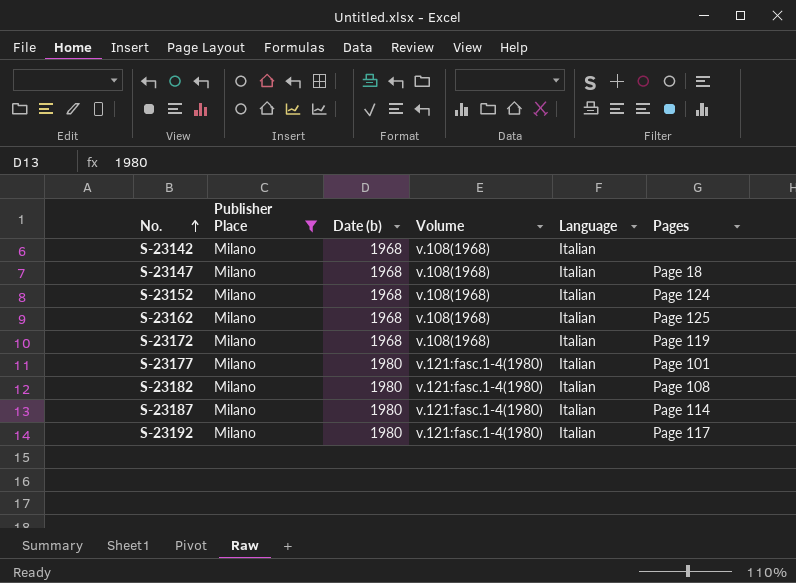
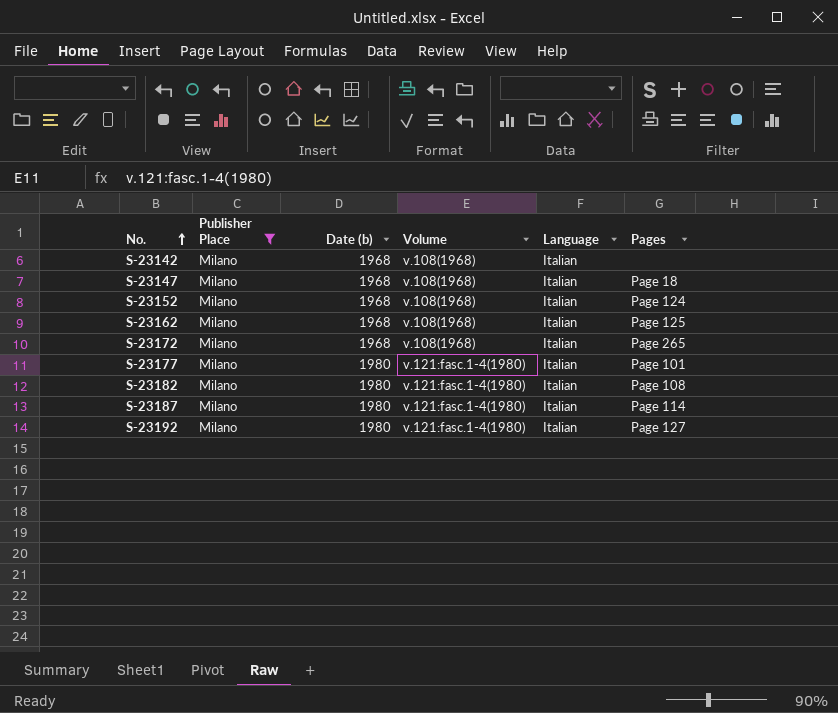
S-23172 | Pages: Page 119 -> Page 265
S-23192 | Pages: Page 117 -> Page 127

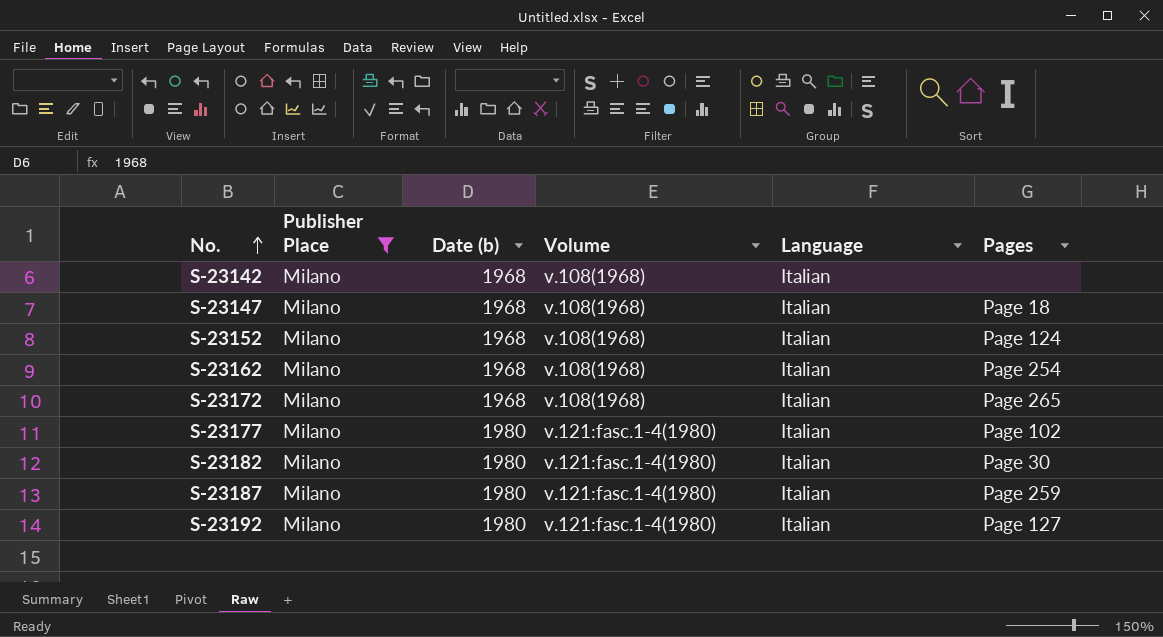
S-23162 | Pages: Page 125 -> Page 254
S-23177 | Pages: Page 101 -> Page 102
S-23182 | Pages: Page 108 -> Page 30
S-23187 | Pages: Page 114 -> Page 259

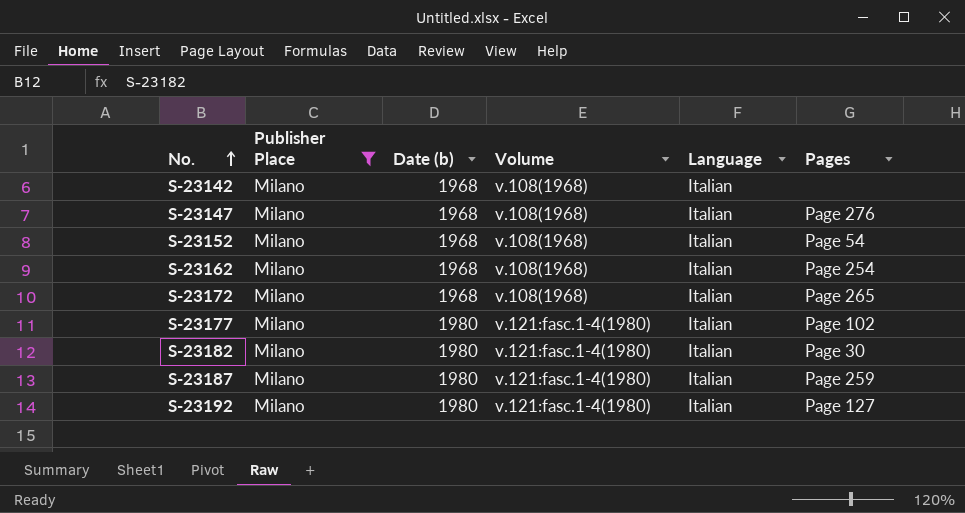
S-23147 | Pages: Page 18 -> Page 276
S-23152 | Pages: Page 124 -> Page 54

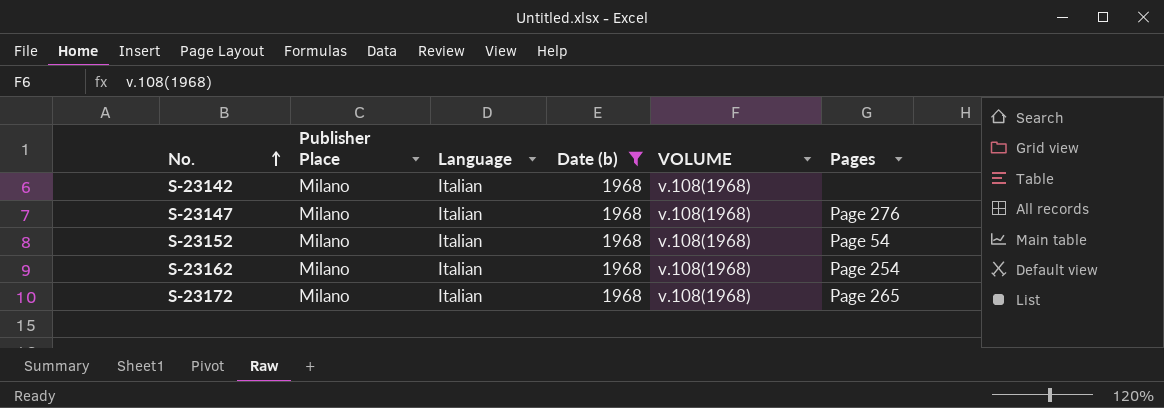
filter: Publisher Place = Milano -> Date (b) = 1968
column Language | position: 5 -> 3
column name: Volume -> VOLUME

